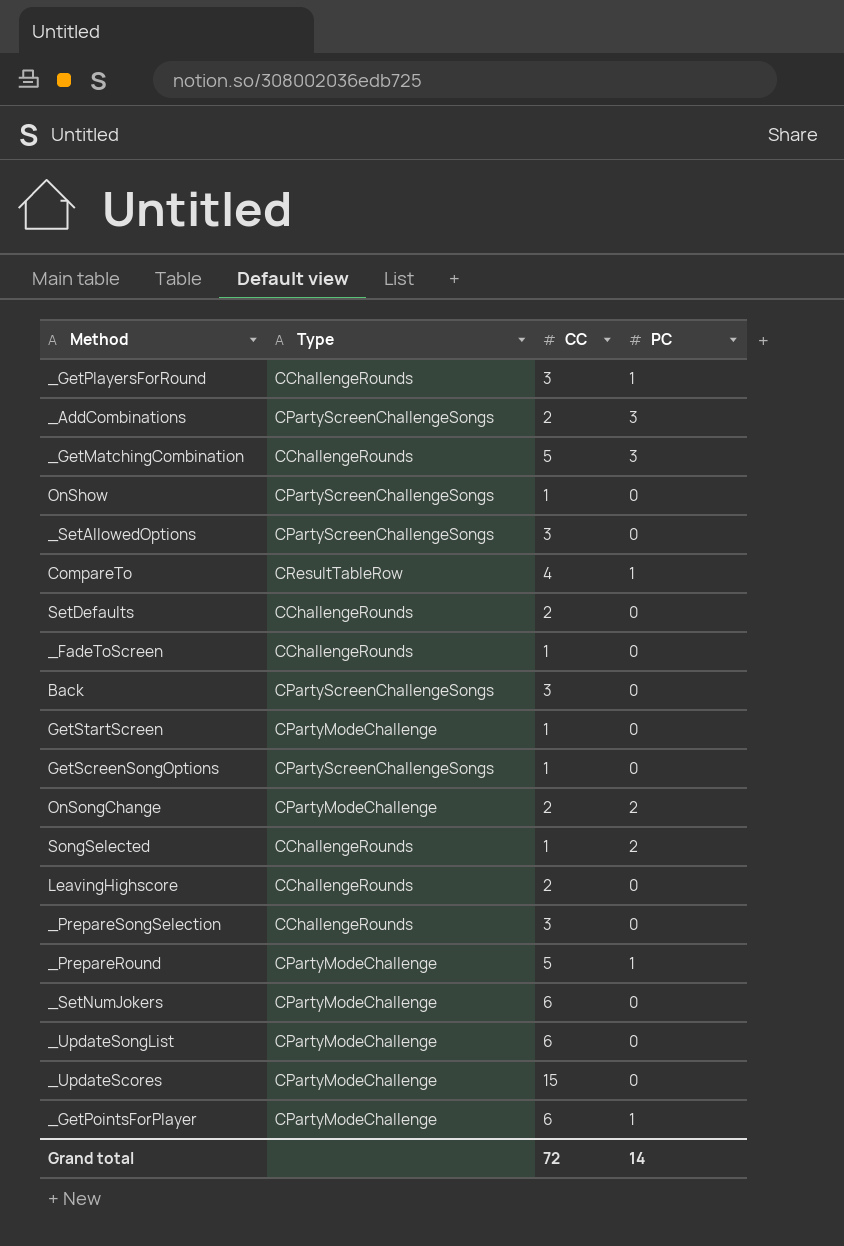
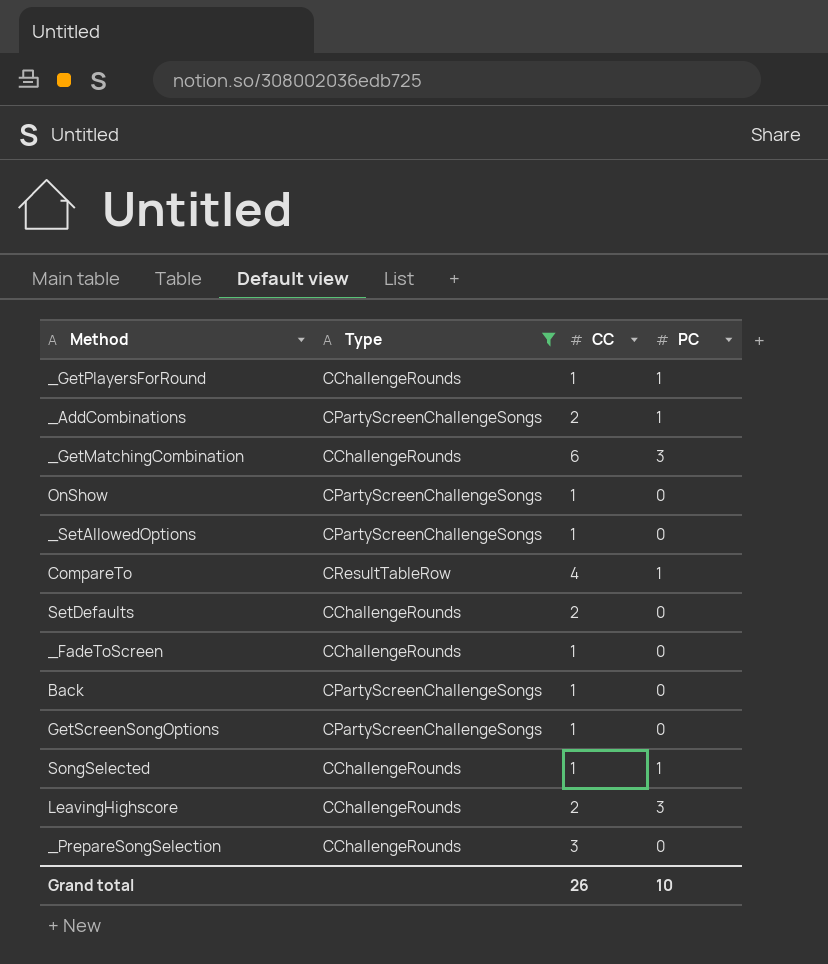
filter: none -> Type != CPartyModeChallenge
_GetPlayersForRound | CC: 3 -> 1
_AddCombinations | PC: 3 -> 1
_GetMatchingCombination | CC: 5 -> 6
_SetAllowedOptions | CC: 3 -> 1
Back | CC: 3 -> 1
SongSelected | PC: 2 -> 1
LeavingHighscore | PC: 0 -> 3
Grand total | CC: 72 -> 26
Grand total | PC: 14 -> 10

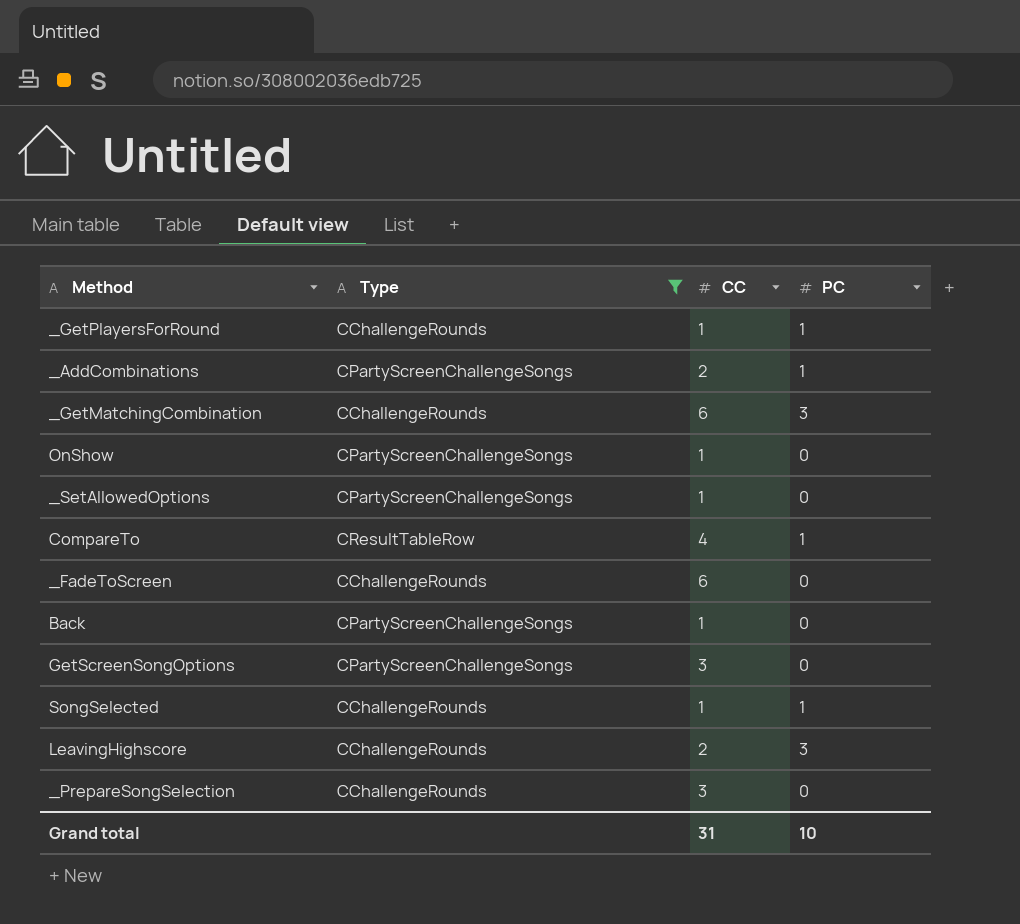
row SetDefaults: CChallengeRounds | 2 | 0 -> none
_FadeToScreen | CC: 1 -> 6
GetScreenSongOptions | CC: 1 -> 3
Grand total | CC: 26 -> 31

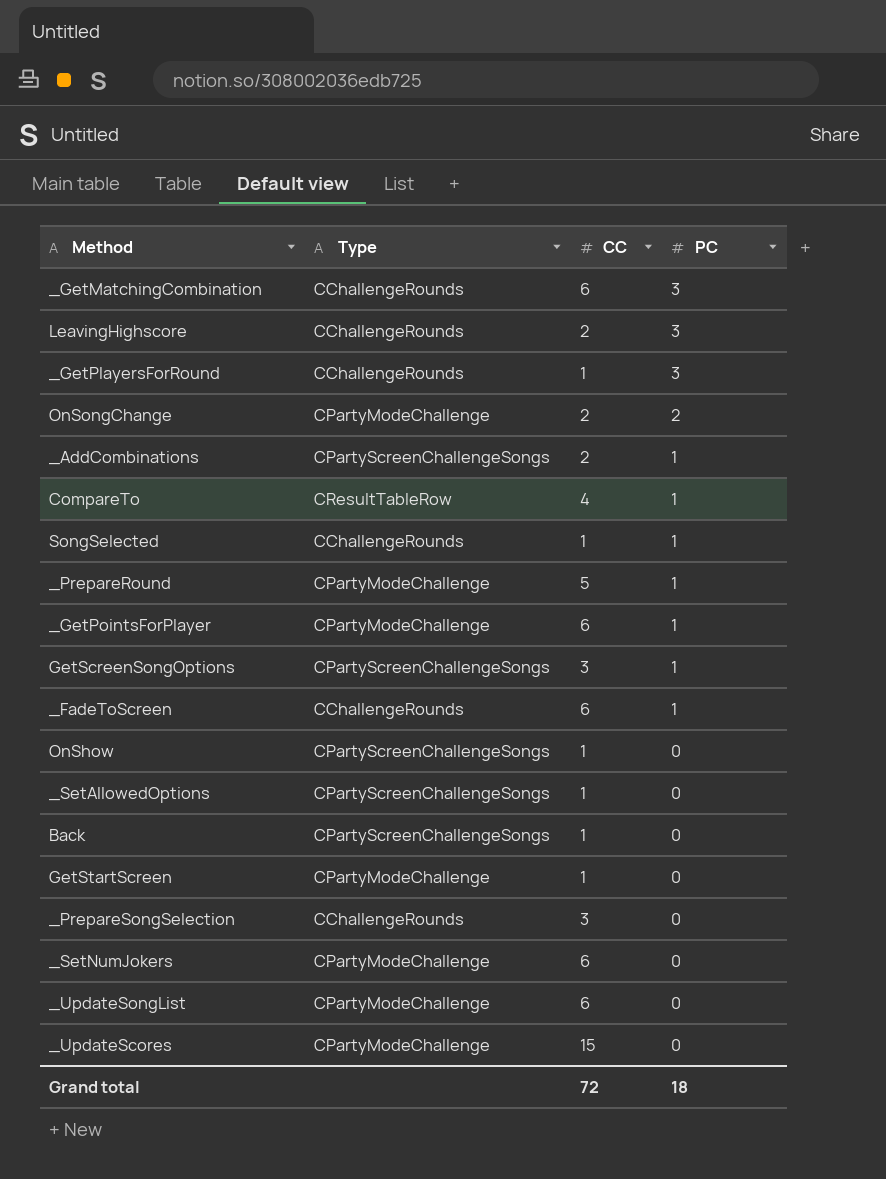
filter: Type != CPartyModeChallenge -> none
row order: none -> PC descending
_GetPlayersForRound | PC: 1 -> 3
GetScreenSongOptions | PC: 0 -> 1
_FadeToScreen | PC: 0 -> 1
Grand total | CC: 31 -> 72
Grand total | PC: 10 -> 18

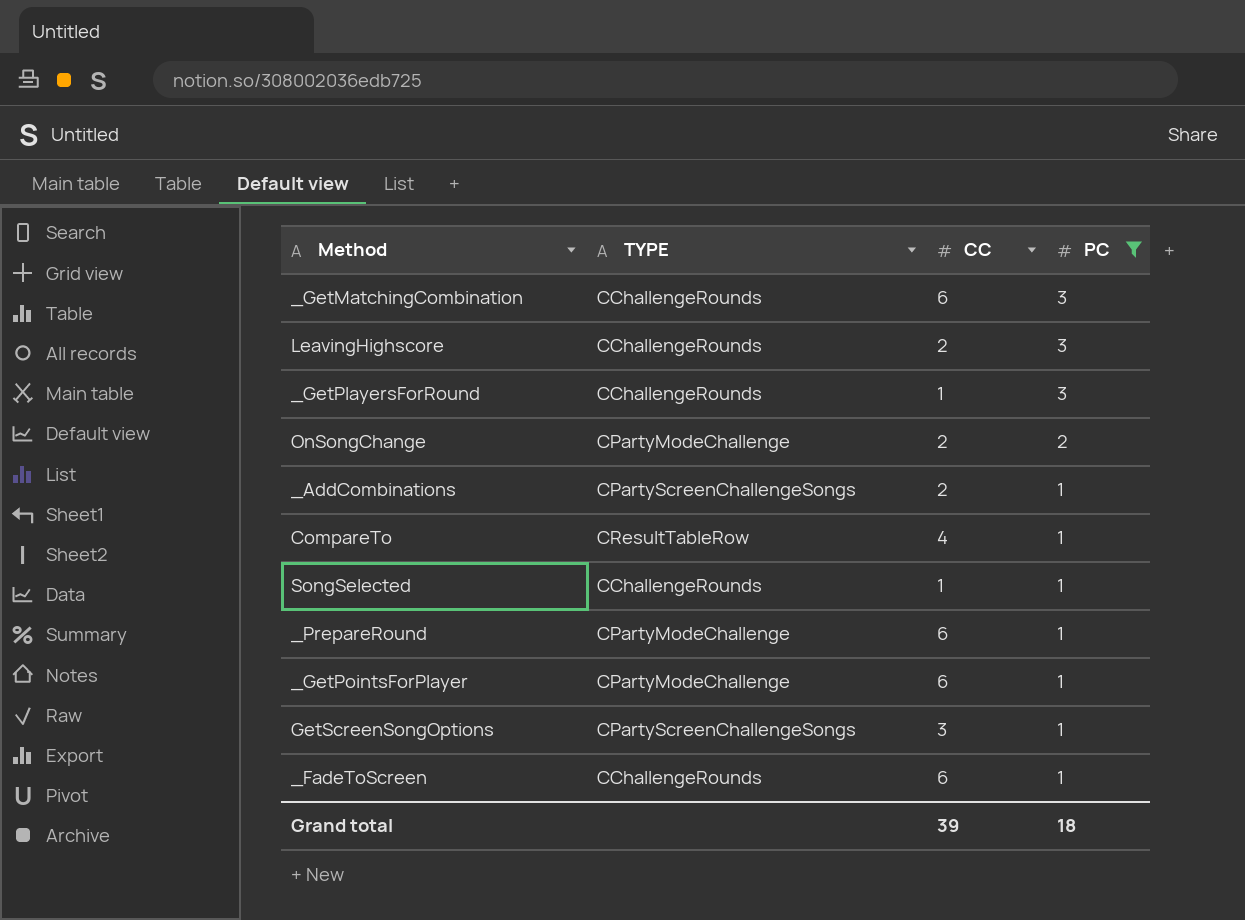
filter: none -> PC != 0
column name: Type -> TYPE
_PrepareRound | CC: 5 -> 6
Grand total | CC: 72 -> 39

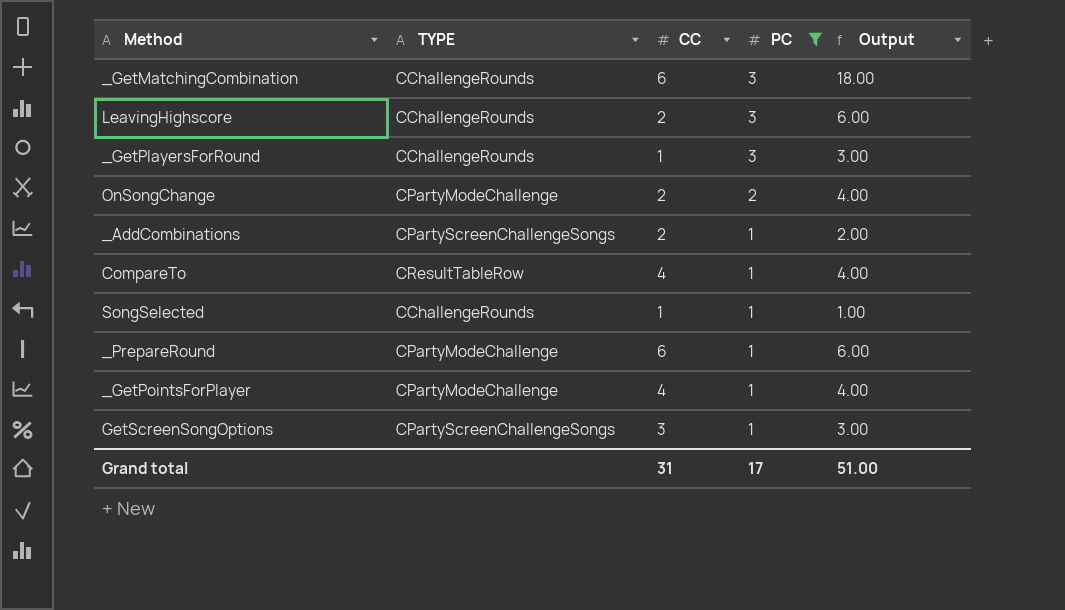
column Output | formula: none -> [CC] * [PC]
row _FadeToScreen: CChallengeRounds | 6 | 1 -> none
_GetPointsForPlayer | CC: 6 -> 4
Grand total | CC: 39 -> 31
Grand total | PC: 18 -> 17

